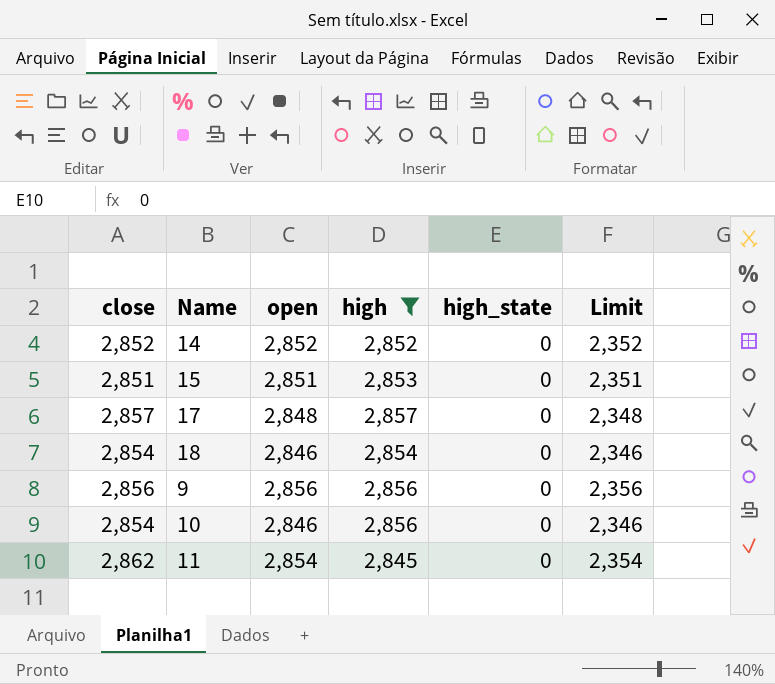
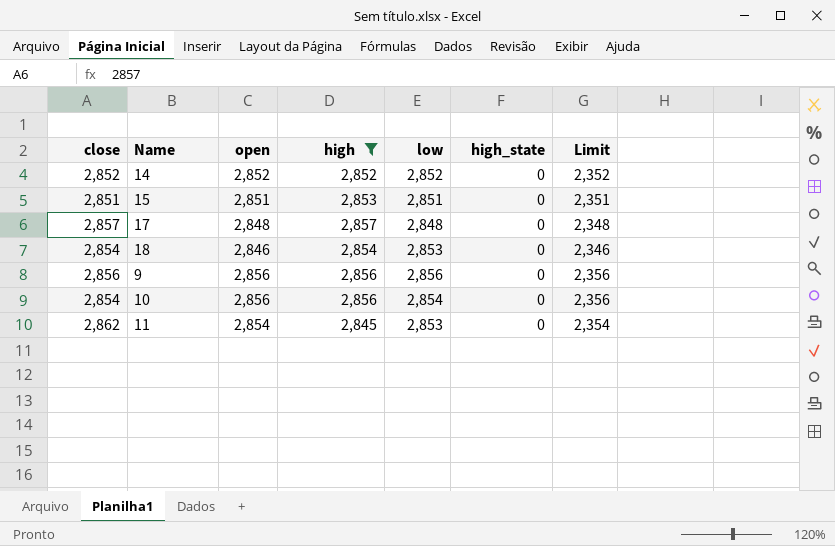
column low | position: none -> 5
10 | open: 2,846 -> 2,856
10 | Limit: 2,346 -> 2,356

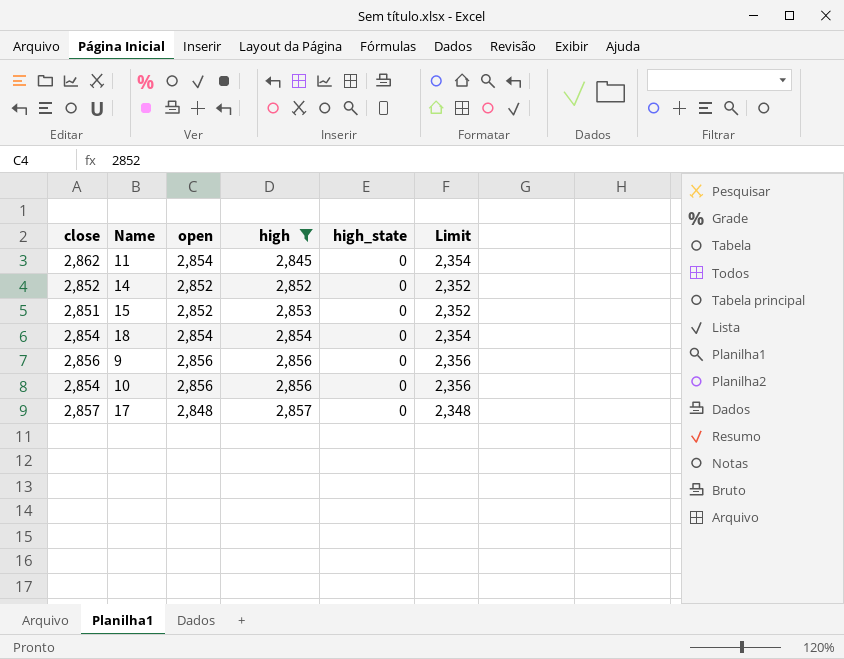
row order: none -> high ascending
column low | position: 5 -> none
15 | open: 2,851 -> 2,852
15 | Limit: 2,351 -> 2,352
18 | open: 2,846 -> 2,854
18 | Limit: 2,346 -> 2,354

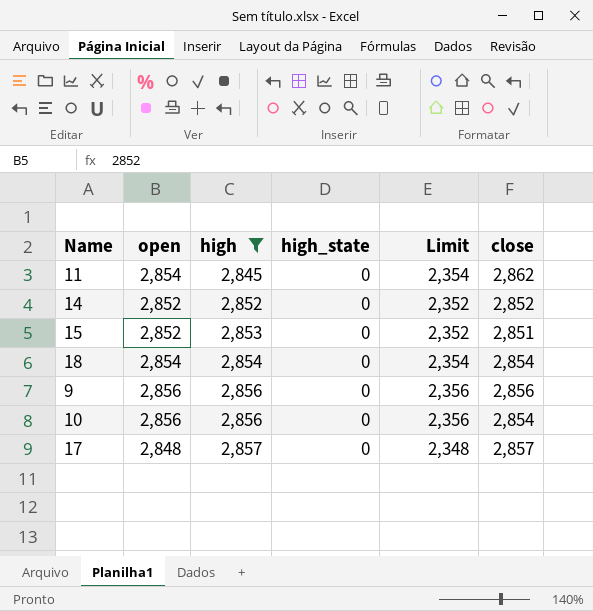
column close | position: 1 -> 6

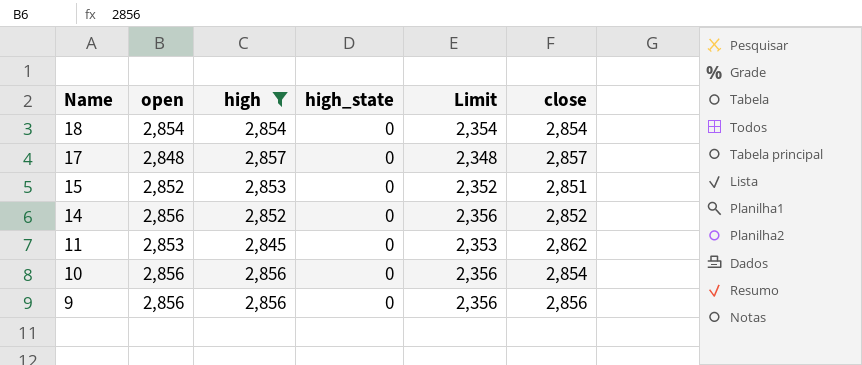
row order: high ascending -> Name descending
14 | open: 2,852 -> 2,856
14 | Limit: 2,352 -> 2,356
11 | open: 2,854 -> 2,853
11 | Limit: 2,354 -> 2,353

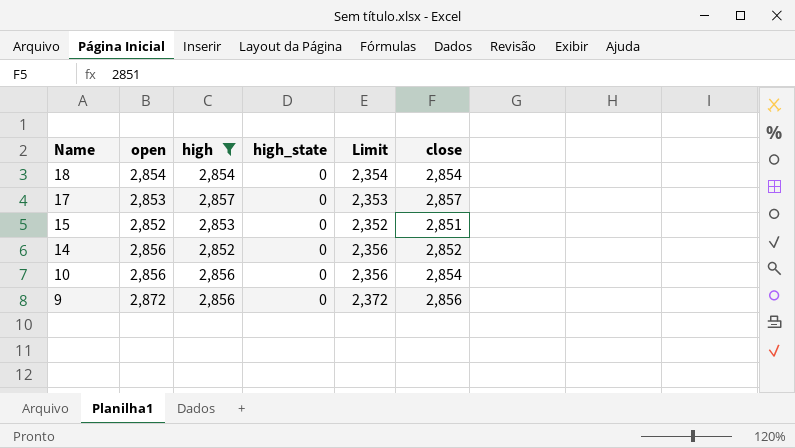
row 11: 2,853 | 2,845 | 0 | 2,353 | 2,862 -> none
17 | open: 2,848 -> 2,853
17 | Limit: 2,348 -> 2,353
9 | open: 2,856 -> 2,872
9 | Limit: 2,356 -> 2,372

